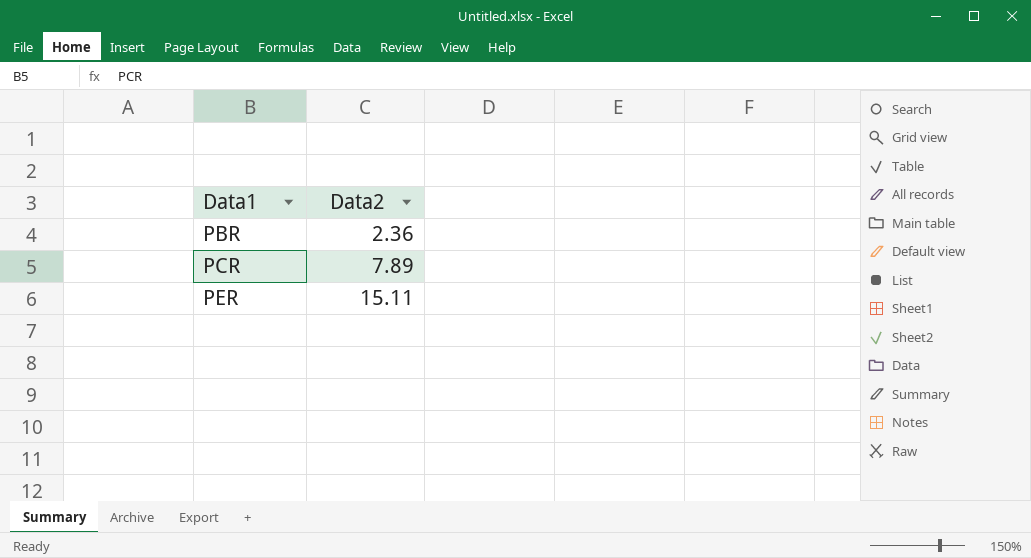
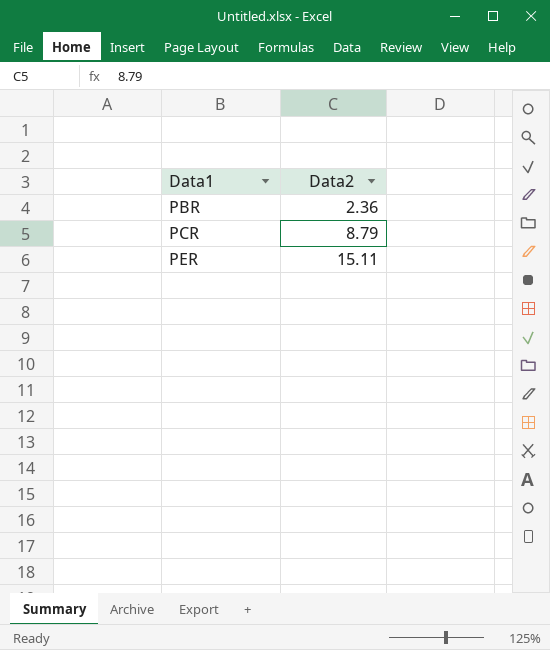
PCR | Data2: 7.89 -> 8.79

